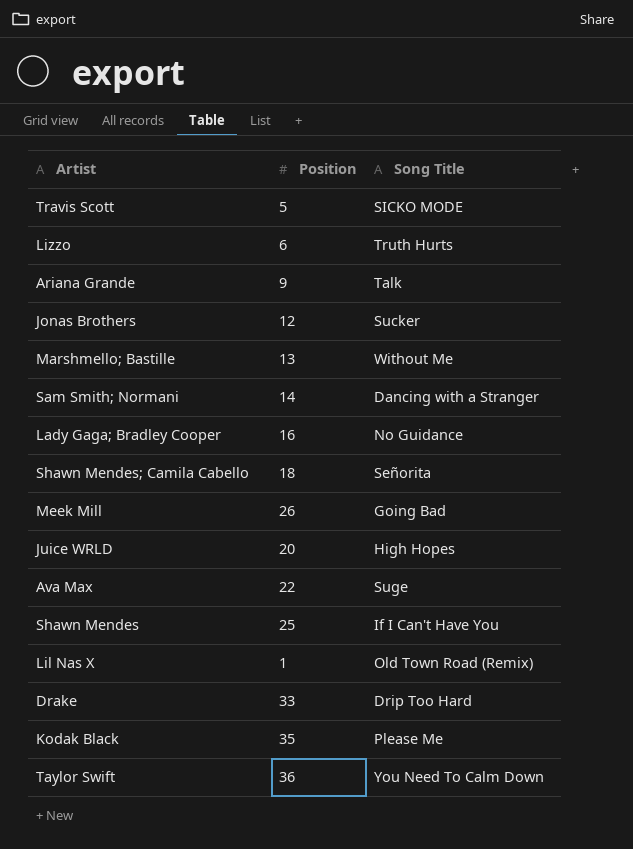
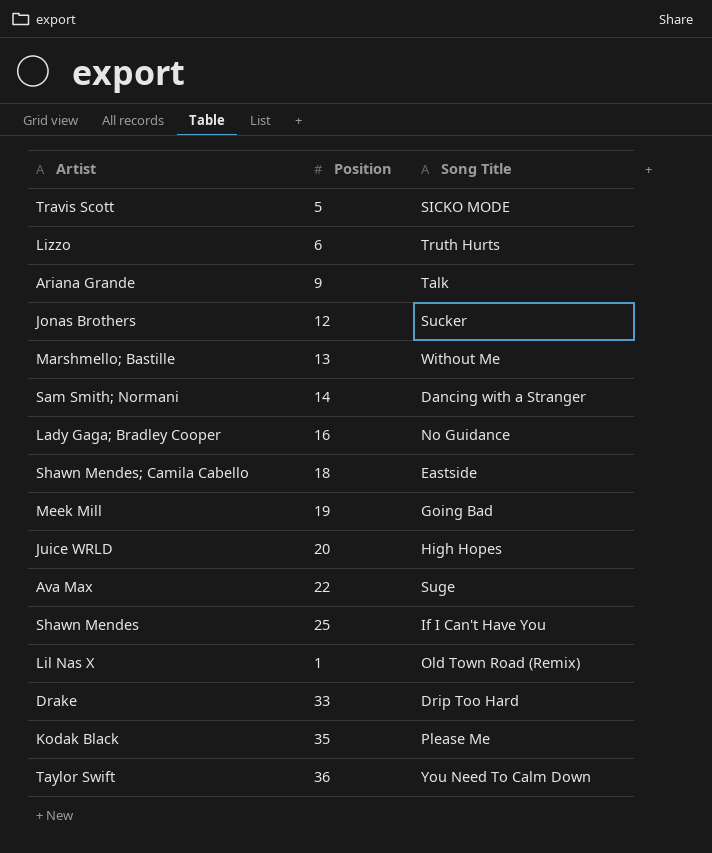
Shawn Mendes; Camila Cabello | Song Title: Señorita -> Eastside
Meek Mill | Position: 26 -> 19

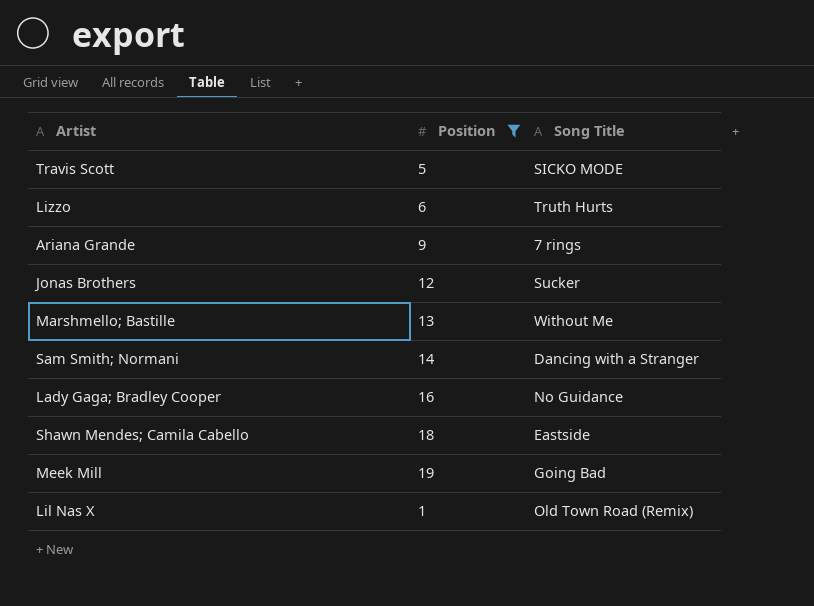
filter: none -> Position <= 19
Ariana Grande | Song Title: Talk -> 7 rings

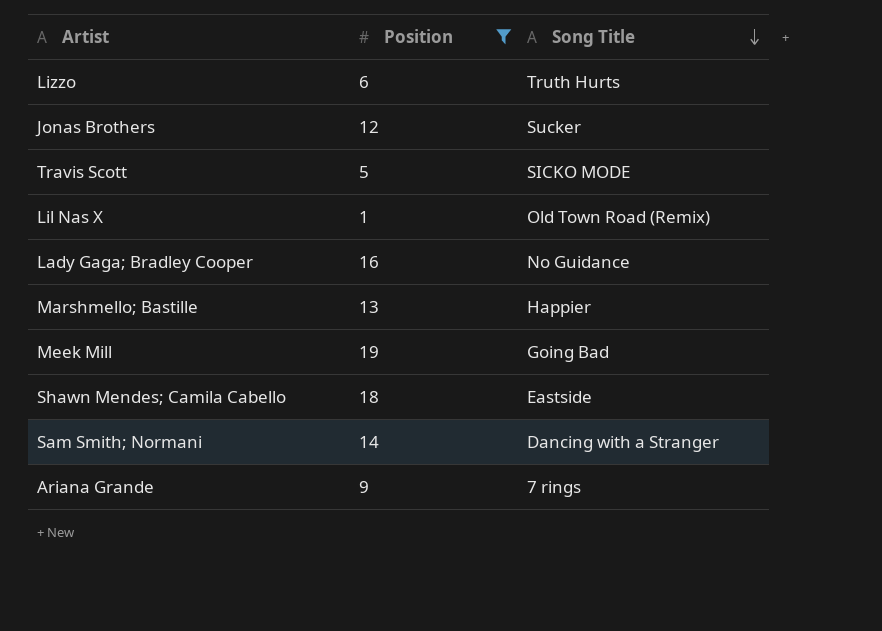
row order: none -> Song Title descending
Marshmello; Bastille | Song Title: Without Me -> Happier

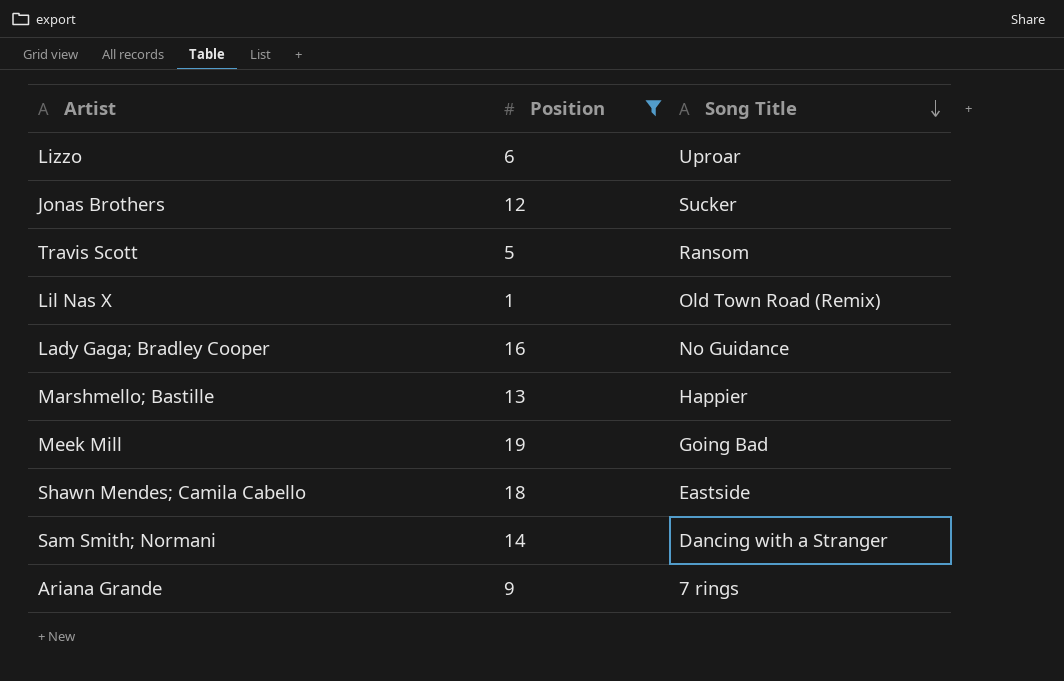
Lizzo | Song Title: Truth Hurts -> Uproar
Travis Scott | Song Title: SICKO MODE -> Ransom

